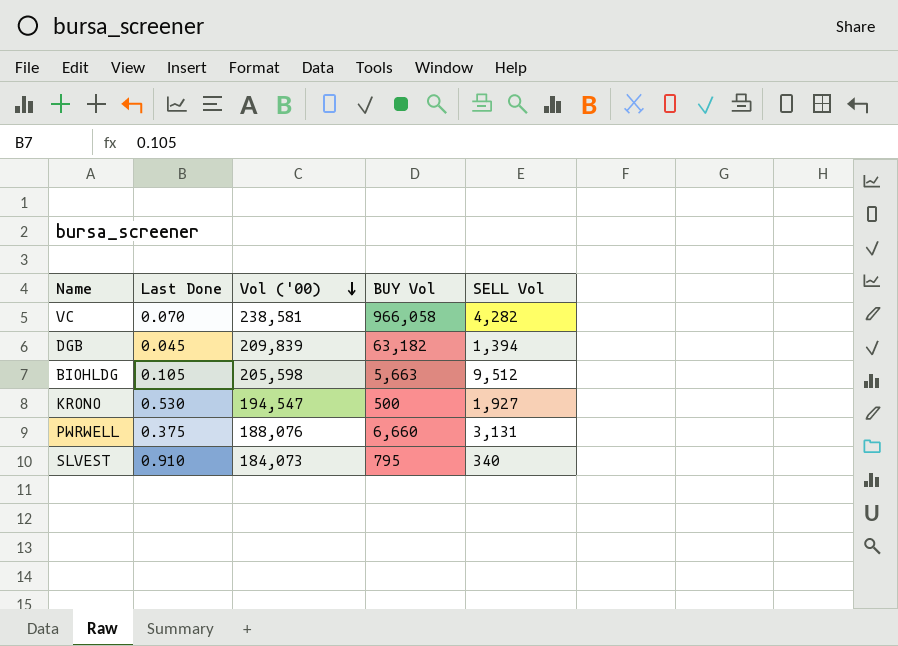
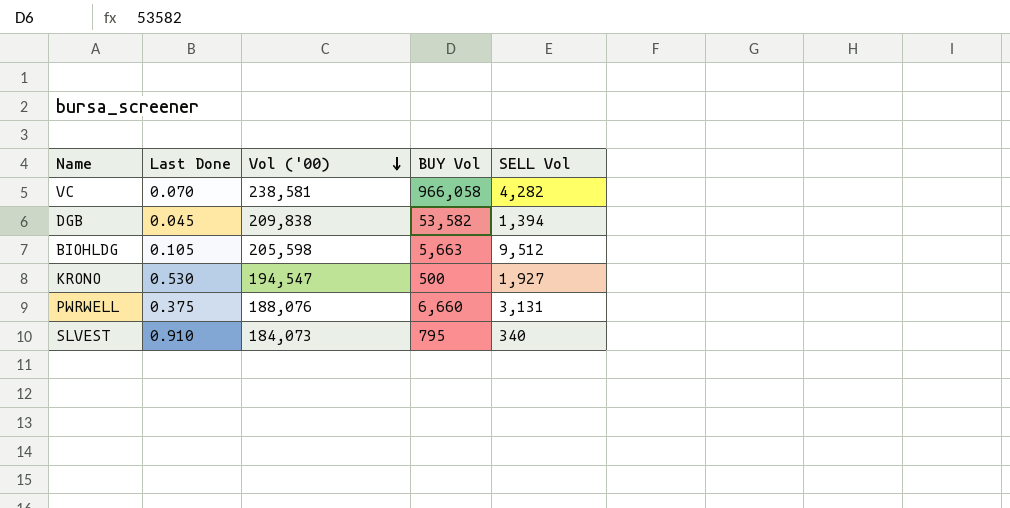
DGB | Vol ('00): 209,839 -> 209,838
DGB | BUY Vol: 63,182 -> 53,582

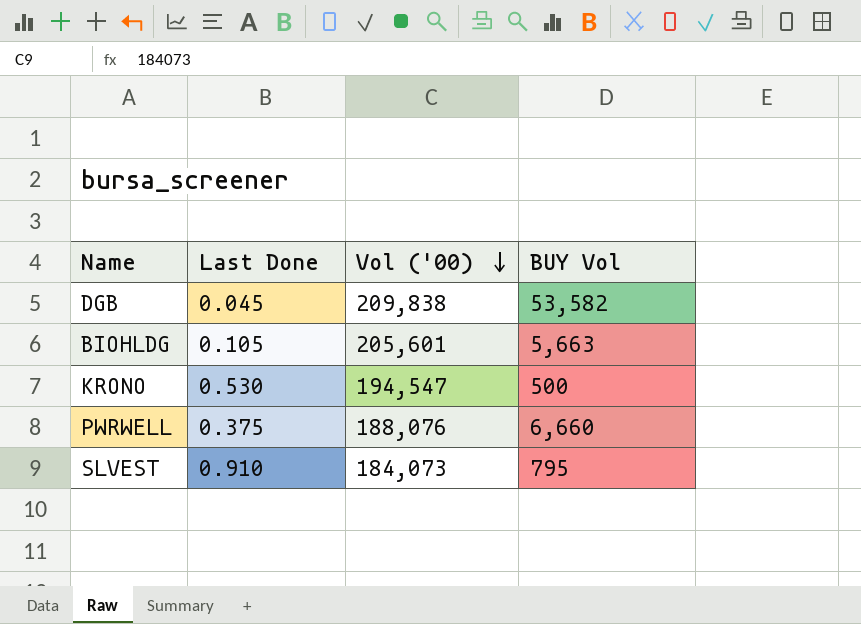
column SELL Vol | position: 5 -> none
row VC: 0.070 | 238,581 | 966,058 | 4,282 -> none
BIOHLDG | Vol ('00): 205,598 -> 205,601

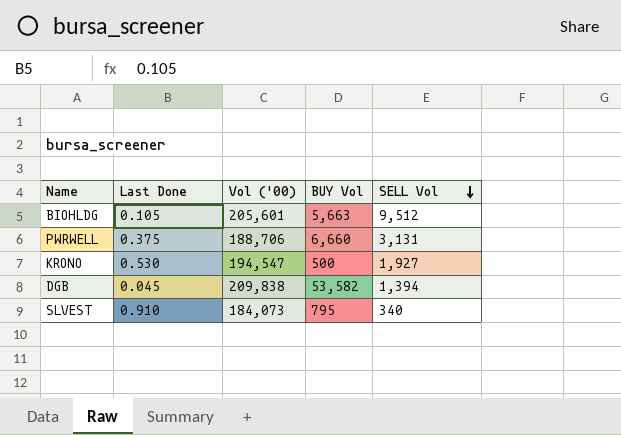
row order: Vol ('00) descending -> SELL Vol descending
column SELL Vol | position: none -> 5
PWRWELL | Vol ('00): 188,076 -> 188,706

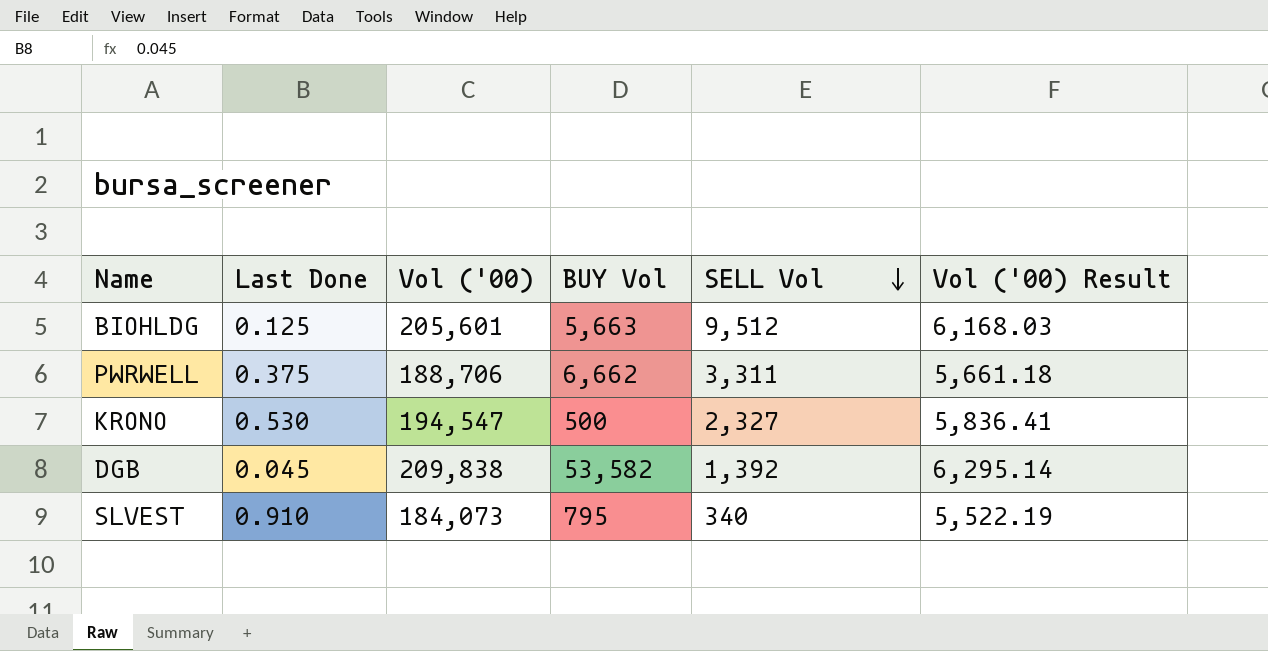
column Vol ('00) Result | formula: none -> [Vol ('00)] * 0.03
BIOHLDG | Last Done: 0.105 -> 0.125
PWRWELL | BUY Vol: 6,660 -> 6,662
PWRWELL | SELL Vol: 3,131 -> 3,311
KRONO | SELL Vol: 1,927 -> 2,327
DGB | SELL Vol: 1,394 -> 1,392

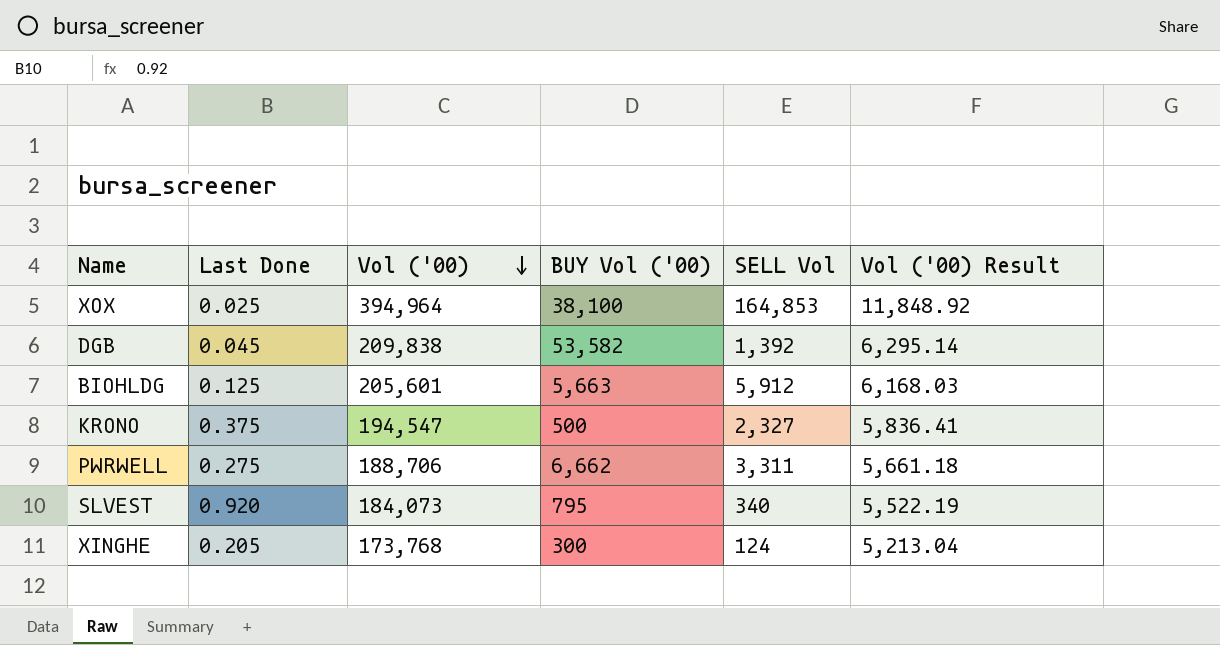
row order: SELL Vol descending -> Vol ('00) descending
column name: BUY Vol -> BUY Vol ('00)
row XOX: none -> 0.025 | 394,964 | 38,100 | 164,853 | 11,848.92
BIOHLDG | SELL Vol: 9,512 -> 5,912
KRONO | Last Done: 0.530 -> 0.375
PWRWELL | Last Done: 0.375 -> 0.275
SLVEST | Last Done: 0.910 -> 0.920
row XINGHE: none -> 0.205 | 173,768 | 300 | 124 | 5,213.04

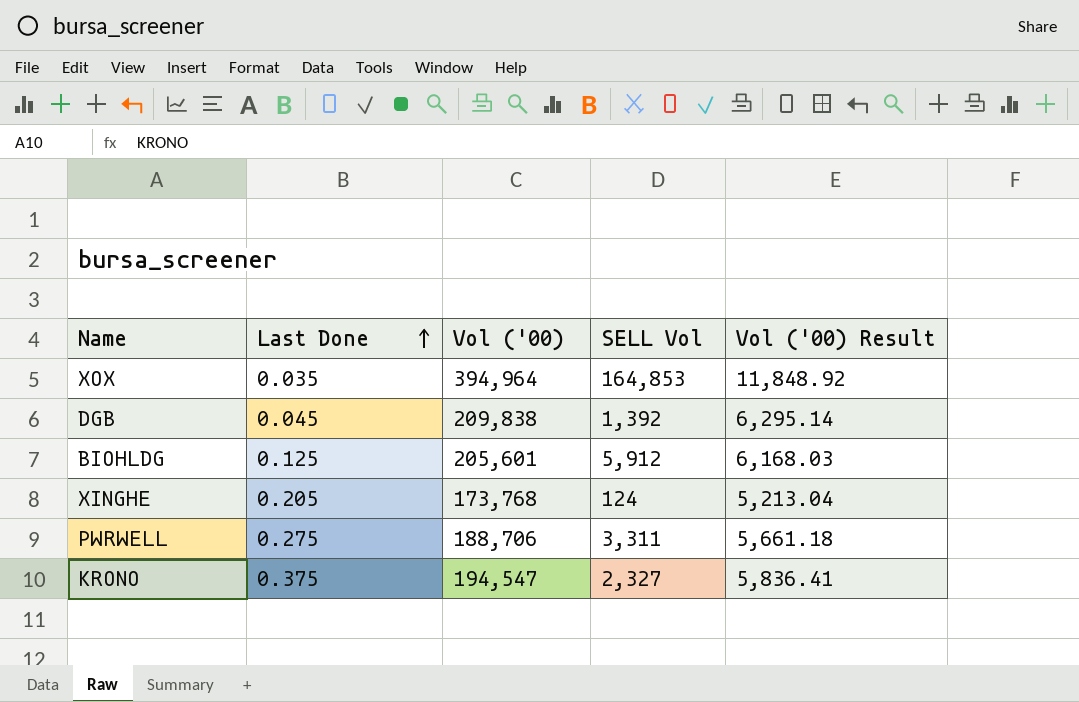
row order: Vol ('00) descending -> Last Done ascending
column BUY Vol ('00) | position: 4 -> none
row SLVEST: 0.920 | 184,073 | 795 | 340 | 5,522.19 -> none
XOX | Last Done: 0.025 -> 0.035

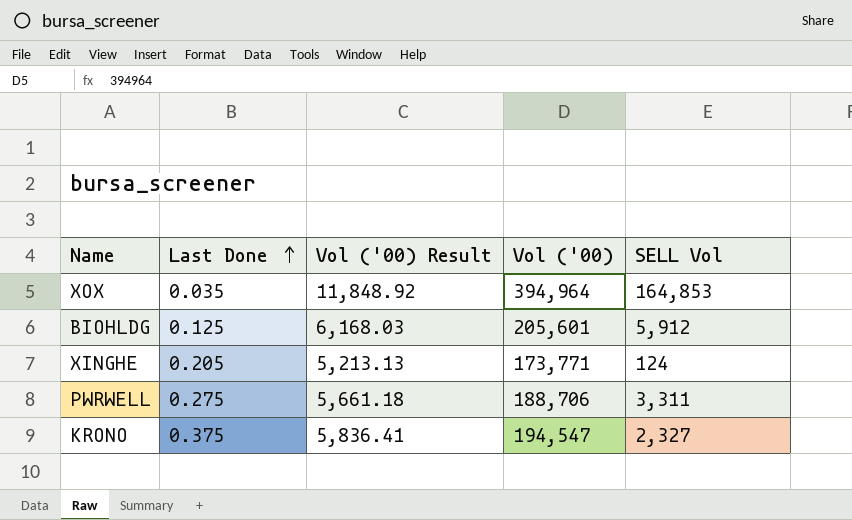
column Vol ('00) Result | position: 5 -> 3
row DGB: 0.045 | 209,838 | 1,392 | 6,295.14 -> none
XINGHE | Vol ('00) Result: 5,213.04 -> 5,213.13
XINGHE | Vol ('00): 173,768 -> 173,771

